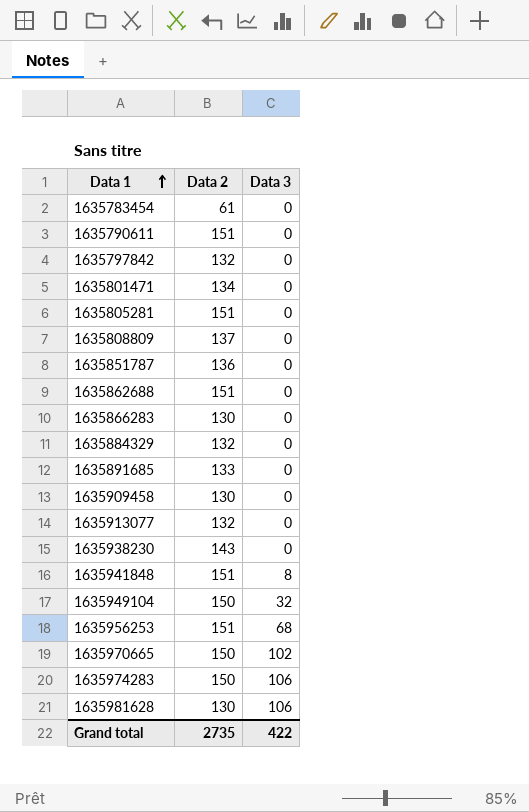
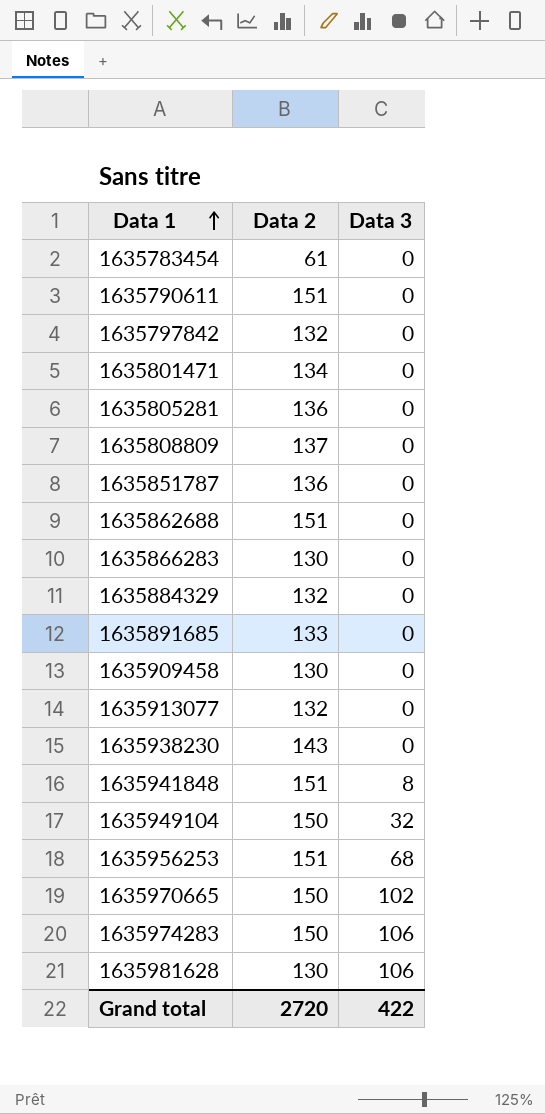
1635805281 | Data 2: 151 -> 136
Grand total | Data 2: 2735 -> 2720

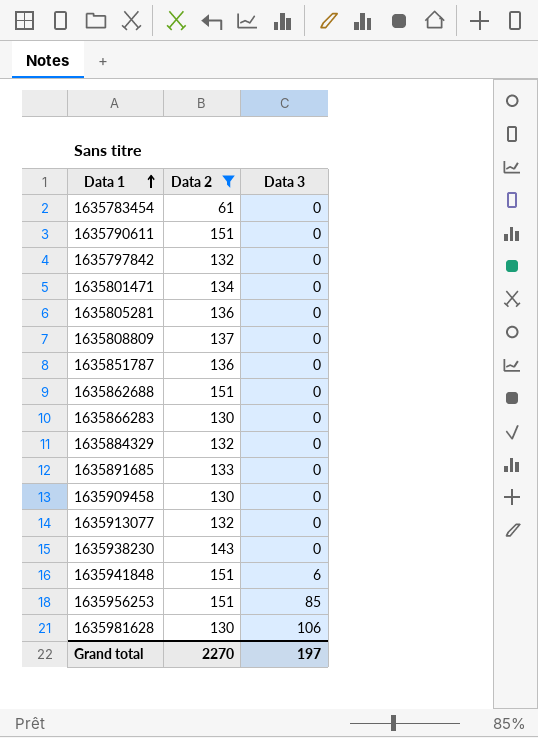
filter: none -> Data 2 != 150
1635941848 | Data 3: 8 -> 6
1635956253 | Data 3: 68 -> 85
Grand total | Data 2: 2720 -> 2270
Grand total | Data 3: 422 -> 197

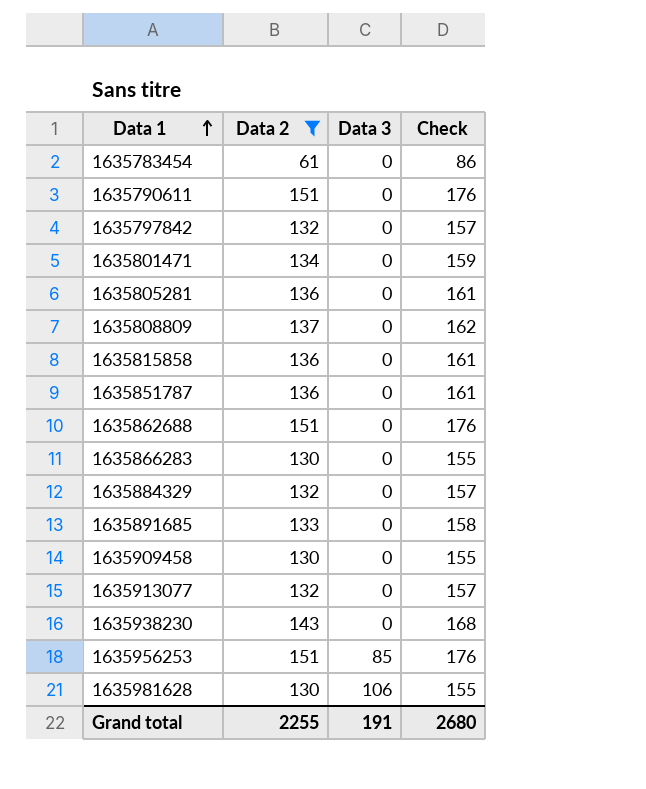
column Check | formula: none -> [Data 2] + 25
row 1635941848: 151 | 6 -> none
row 1635815858: none -> 136 | 0 | 161
Grand total | Data 2: 2270 -> 2255
Grand total | Data 3: 197 -> 191

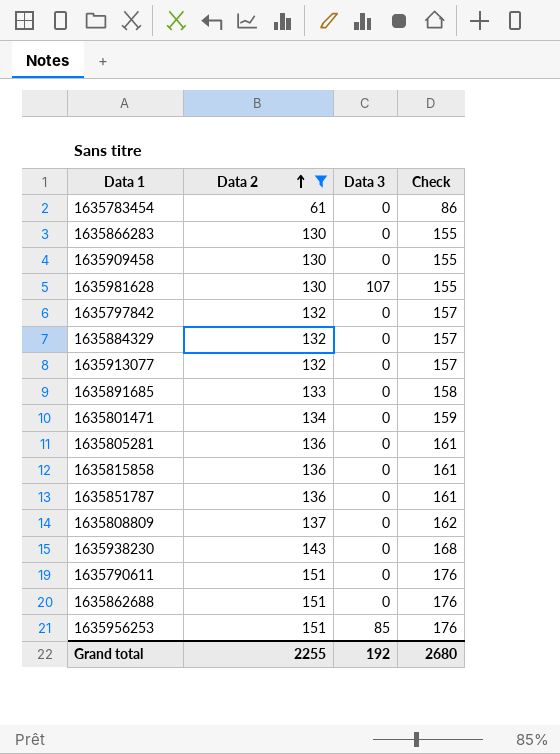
row order: Data 1 ascending -> Data 2 ascending
1635981628 | Data 3: 106 -> 107
Grand total | Data 3: 191 -> 192

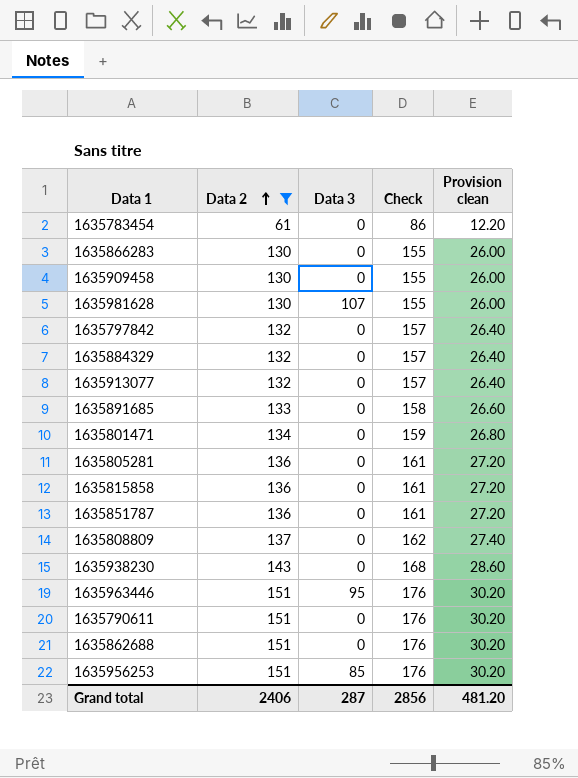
column Provision clean | formula: none -> [Data 2] * 0.2
row 1635963446: none -> 151 | 95 | 176 | 30.20
Grand total | Data 2: 2255 -> 2406
Grand total | Data 3: 192 -> 287
Grand total | Check: 2680 -> 2856

